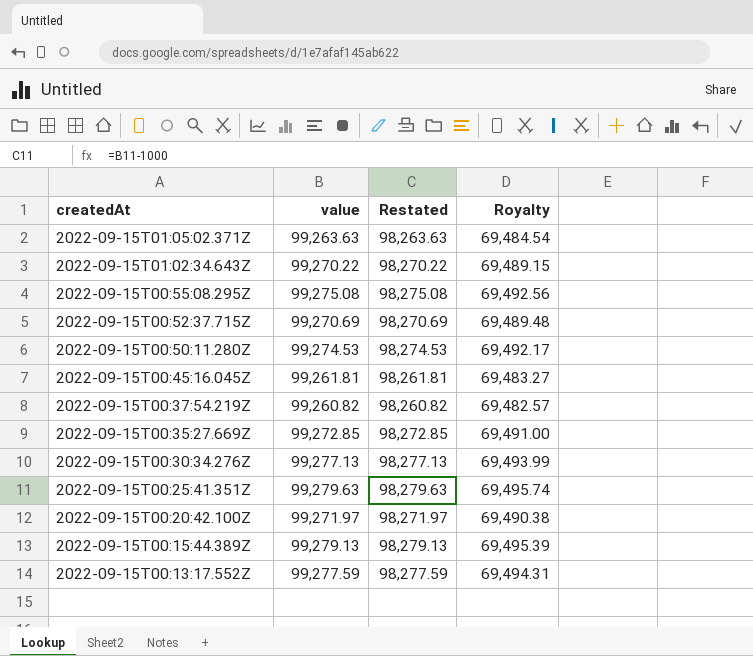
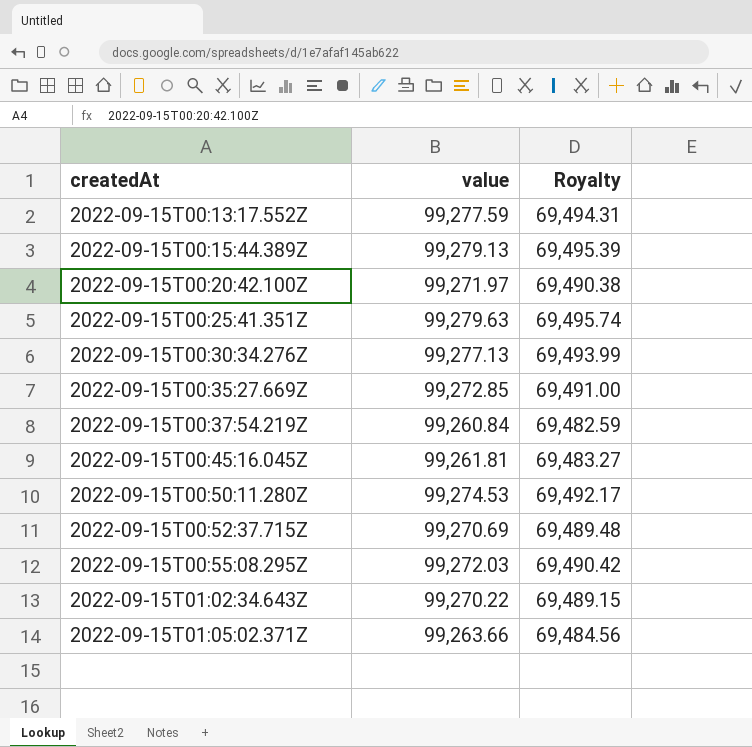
row order: createdAt descending -> createdAt ascending
column Restated | formula: [value] - 1000 -> none
2022-09-15T00:37:54.219Z | value: 99,260.82 -> 99,260.84
2022-09-15T00:37:54.219Z | Royalty: 69,482.57 -> 69,482.59
2022-09-15T00:55:08.295Z | value: 99,275.08 -> 99,272.03
2022-09-15T00:55:08.295Z | Royalty: 69,492.56 -> 69,490.42
2022-09-15T01:05:02.371Z | value: 99,263.63 -> 99,263.66
2022-09-15T01:05:02.371Z | Royalty: 69,484.54 -> 69,484.56

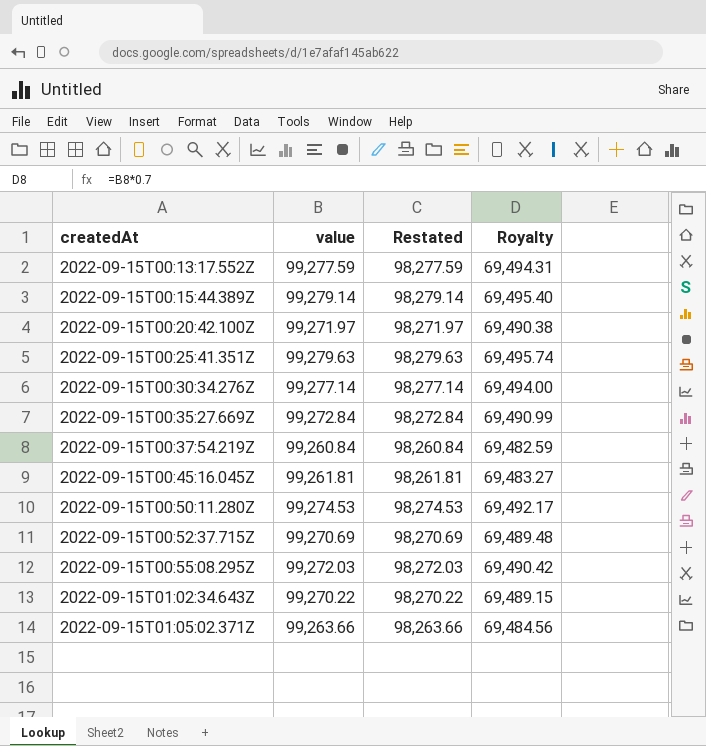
column Restated | formula: none -> [value] - 1000
2022-09-15T00:15:44.389Z | value: 99,279.13 -> 99,279.14
2022-09-15T00:15:44.389Z | Royalty: 69,495.39 -> 69,495.40
2022-09-15T00:30:34.276Z | value: 99,277.13 -> 99,277.14
2022-09-15T00:30:34.276Z | Royalty: 69,493.99 -> 69,494.00
2022-09-15T00:35:27.669Z | value: 99,272.85 -> 99,272.84
2022-09-15T00:35:27.669Z | Royalty: 69,491.00 -> 69,490.99

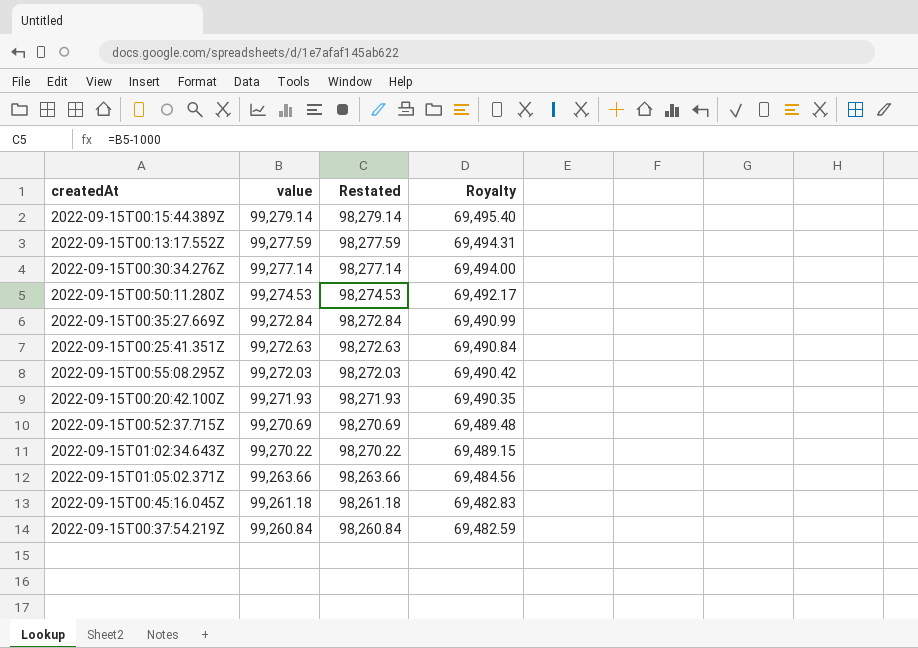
row order: createdAt ascending -> value descending
2022-09-15T00:25:41.351Z | value: 99,279.63 -> 99,272.63
2022-09-15T00:25:41.351Z | Restated: 98,279.63 -> 98,272.63
2022-09-15T00:25:41.351Z | Royalty: 69,495.74 -> 69,490.84
2022-09-15T00:20:42.100Z | value: 99,271.97 -> 99,271.93
2022-09-15T00:20:42.100Z | Restated: 98,271.97 -> 98,271.93
2022-09-15T00:20:42.100Z | Royalty: 69,490.38 -> 69,490.35
2022-09-15T00:45:16.045Z | value: 99,261.81 -> 99,261.18
2022-09-15T00:45:16.045Z | Restated: 98,261.81 -> 98,261.18
2022-09-15T00:45:16.045Z | Royalty: 69,483.27 -> 69,482.83

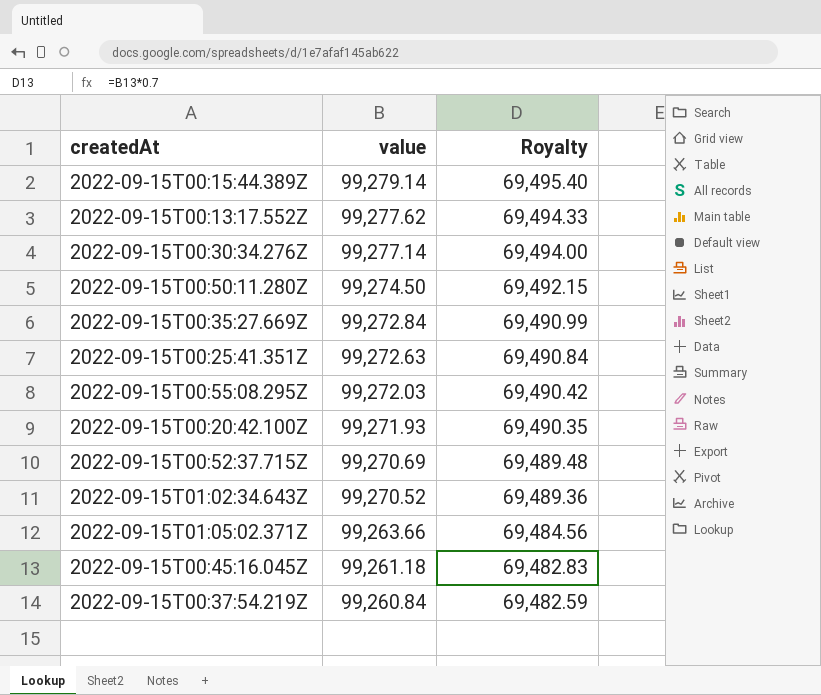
column Restated | formula: [value] - 1000 -> none
2022-09-15T00:13:17.552Z | value: 99,277.59 -> 99,277.62
2022-09-15T00:13:17.552Z | Royalty: 69,494.31 -> 69,494.33
2022-09-15T00:50:11.280Z | value: 99,274.53 -> 99,274.50
2022-09-15T00:50:11.280Z | Royalty: 69,492.17 -> 69,492.15
2022-09-15T01:02:34.643Z | value: 99,270.22 -> 99,270.52
2022-09-15T01:02:34.643Z | Royalty: 69,489.15 -> 69,489.36

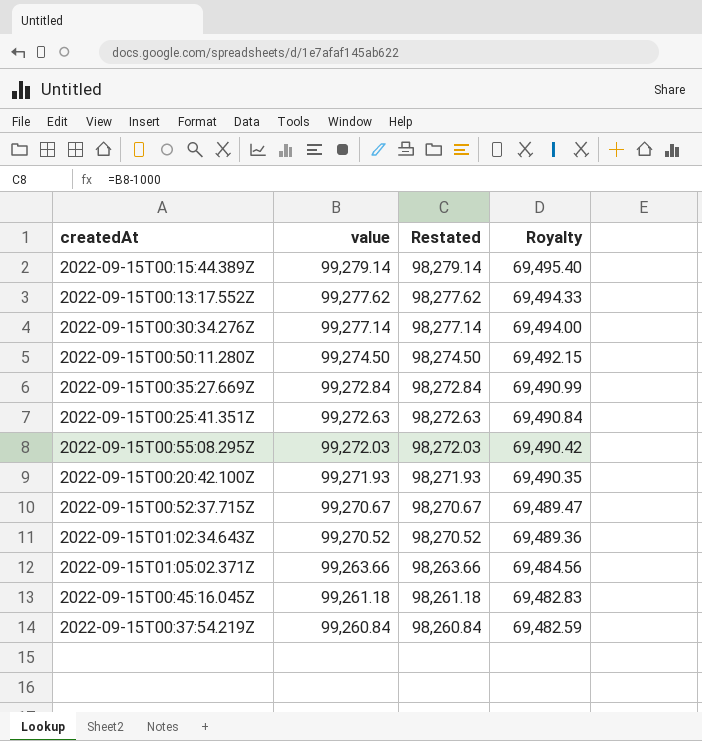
column Restated | formula: none -> [value] - 1000
2022-09-15T00:52:37.715Z | value: 99,270.69 -> 99,270.67
2022-09-15T00:52:37.715Z | Royalty: 69,489.48 -> 69,489.47

